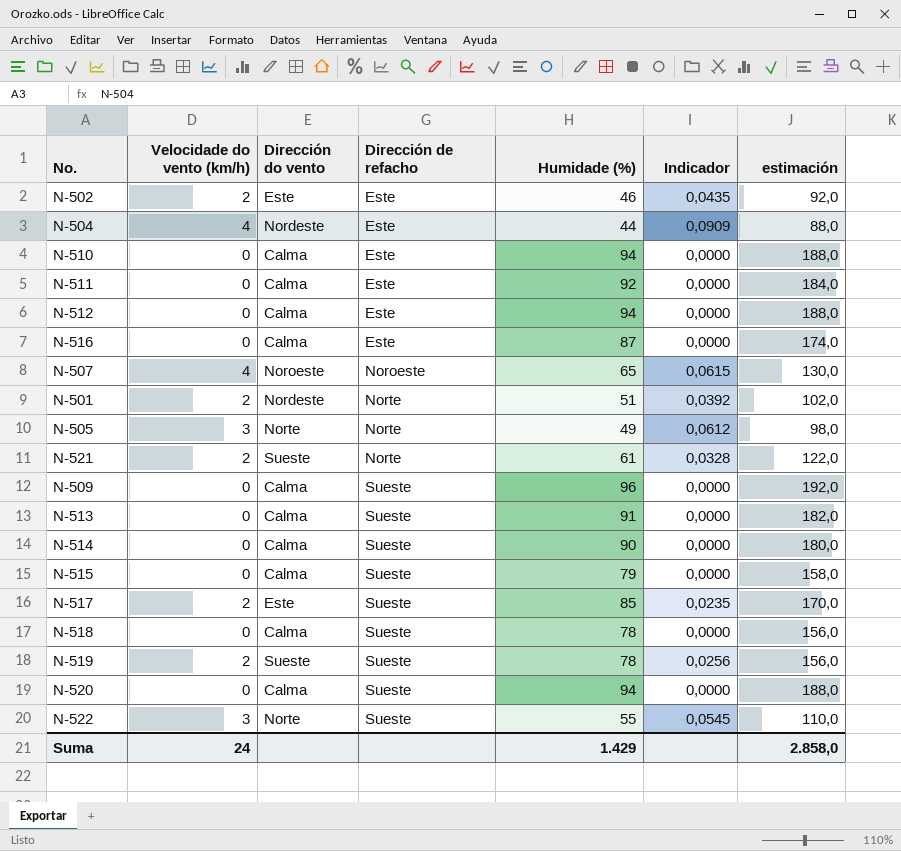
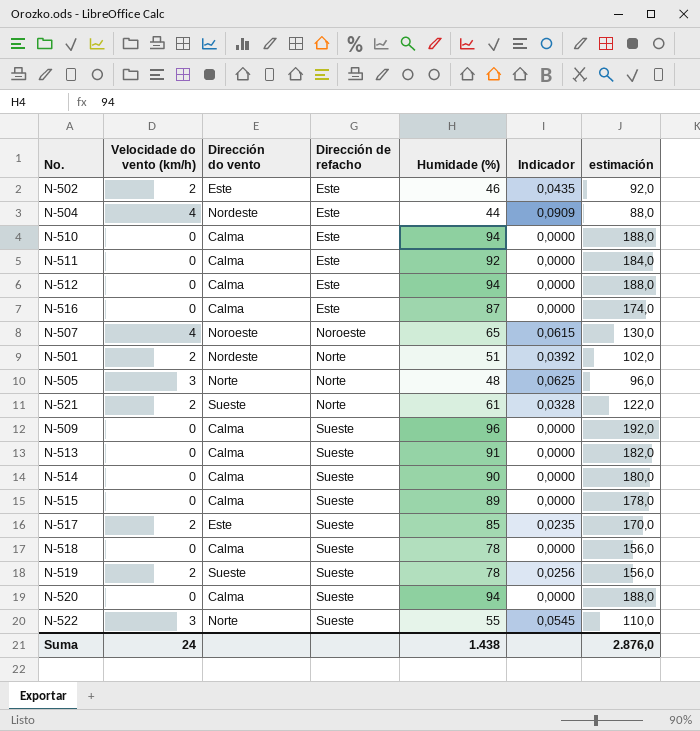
N-505 | Humidade (%): 49 -> 48
N-505 | Indicador: 0,0612 -> 0,0625
N-505 | estimación: 98,0 -> 96,0
N-515 | Humidade (%): 79 -> 89
N-515 | estimación: 158,0 -> 178,0
Suma | Humidade (%): 1.429 -> 1.438
Suma | estimación: 2.858,0 -> 2.876,0

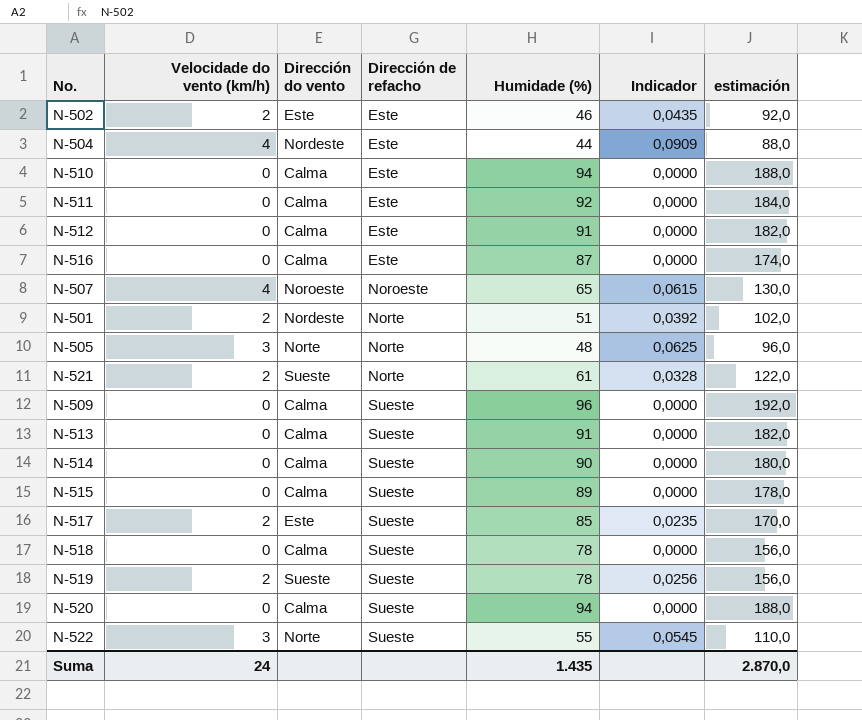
N-512 | Humidade (%): 94 -> 91
N-512 | estimación: 188,0 -> 182,0
Suma | Humidade (%): 1.438 -> 1.435
Suma | estimación: 2.876,0 -> 2.870,0

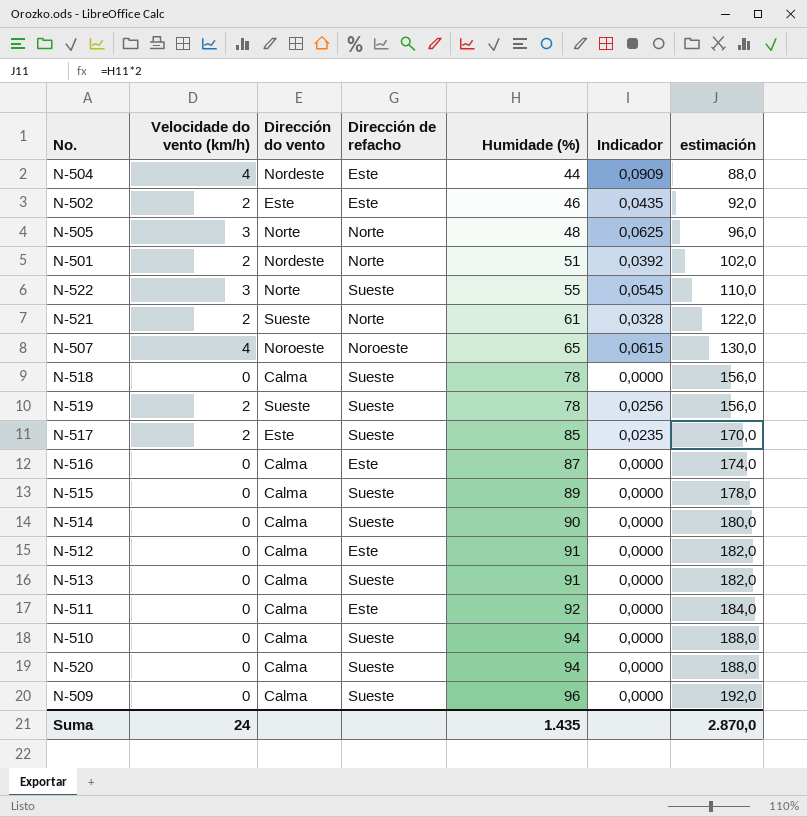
row order: Dirección de refacho ascending -> Humidade (%) ascending
N-510 | Dirección de refacho: Este -> Sueste

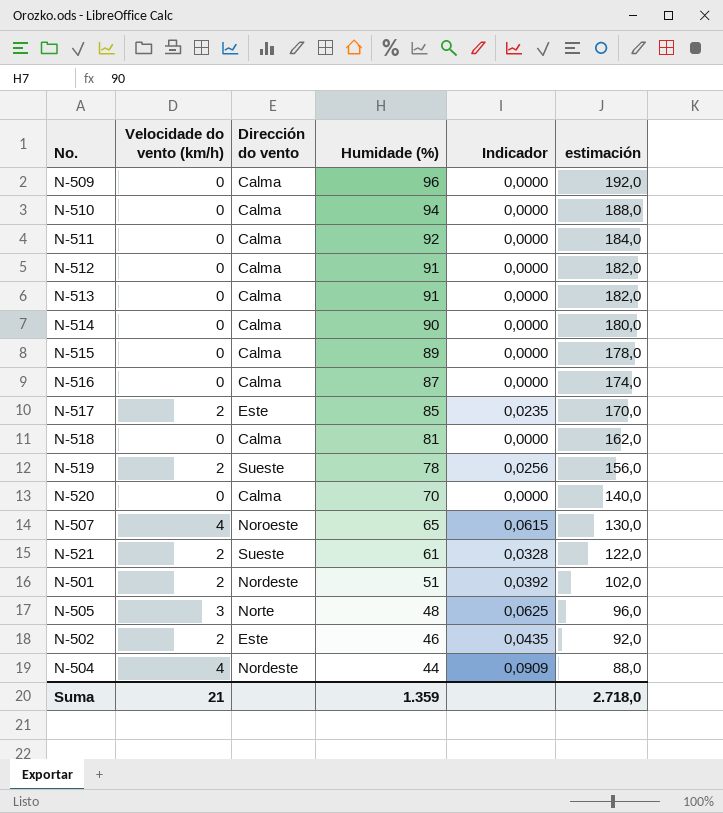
row order: Humidade (%) ascending -> Humidade (%) descending
column Dirección de refacho | position: 4 -> none
row N-522: 3 | Norte | Sueste | 55 | 0,0545 | 110,0 -> none
N-518 | Humidade (%): 78 -> 81
N-518 | estimación: 156,0 -> 162,0
N-520 | Humidade (%): 94 -> 70
N-520 | estimación: 188,0 -> 140,0
Suma | Velocidade do vento (km/h): 24 -> 21
Suma | Humidade (%): 1.435 -> 1.359
Suma | estimación: 2.870,0 -> 2.718,0

